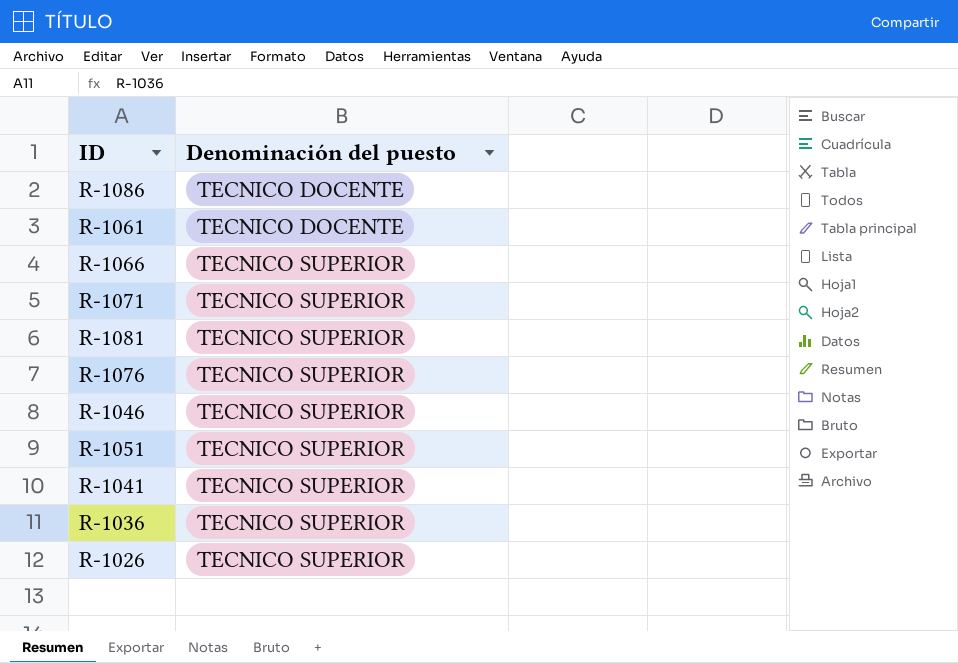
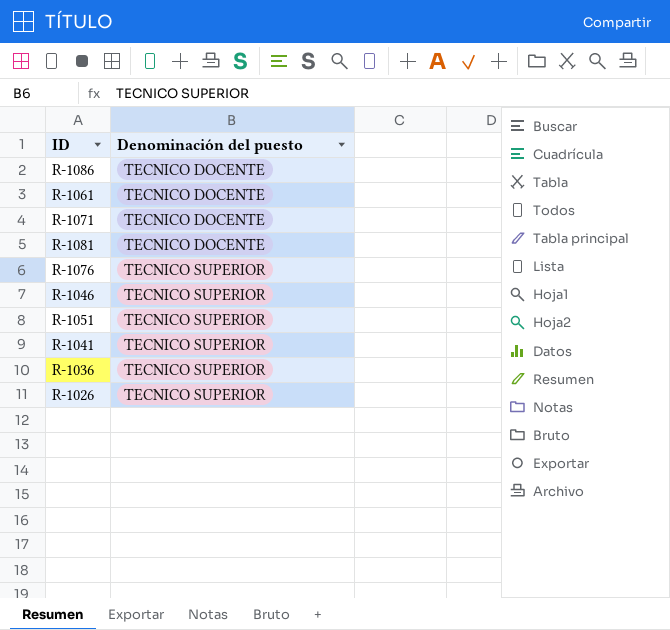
row R-1066: TECNICO SUPERIOR -> none
R-1071 | Denominación del puesto: TECNICO SUPERIOR -> TECNICO DOCENTE
R-1081 | Denominación del puesto: TECNICO SUPERIOR -> TECNICO DOCENTE

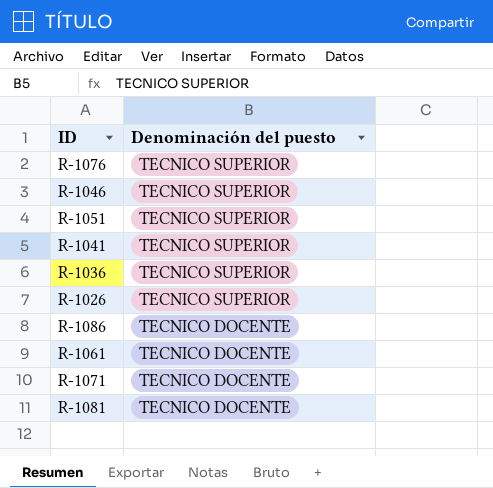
row order: Denominación del puesto ascending -> Denominación del puesto descending

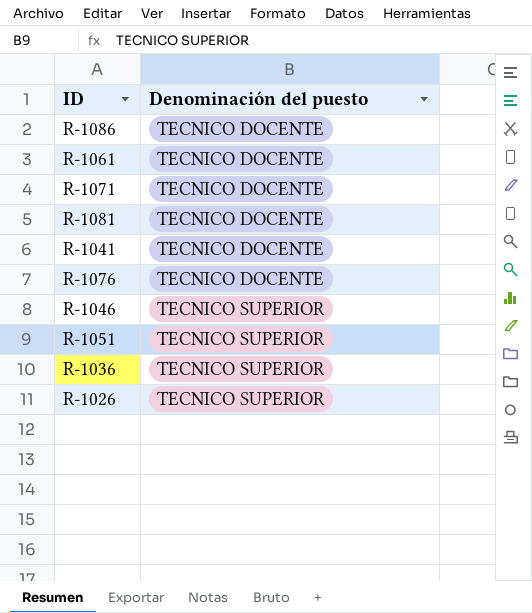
row order: Denominación del puesto descending -> Denominación del puesto ascending
R-1041 | Denominación del puesto: TECNICO SUPERIOR -> TECNICO DOCENTE
R-1076 | Denominación del puesto: TECNICO SUPERIOR -> TECNICO DOCENTE

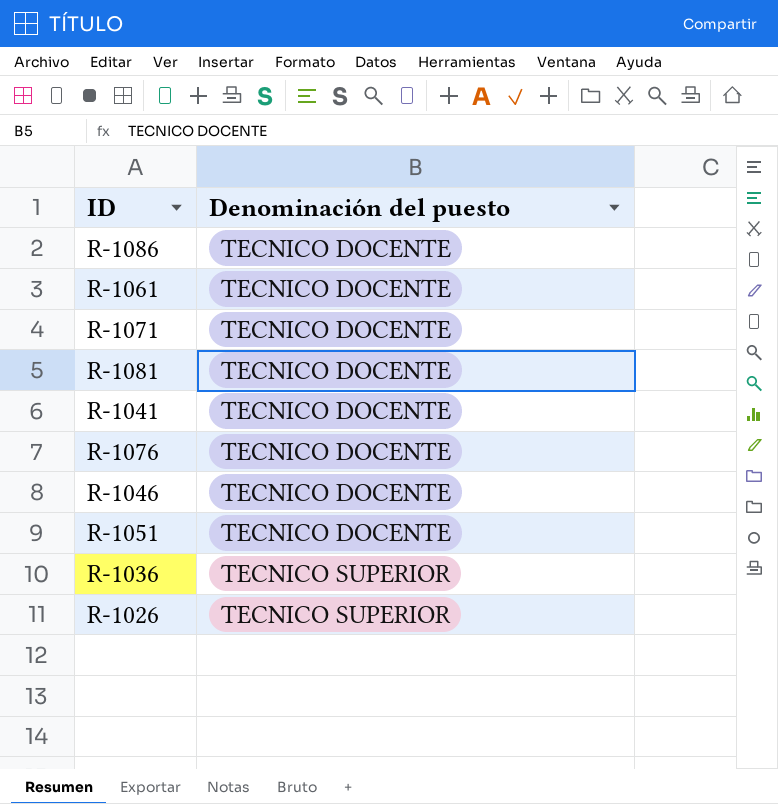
R-1046 | Denominación del puesto: TECNICO SUPERIOR -> TECNICO DOCENTE
R-1051 | Denominación del puesto: TECNICO SUPERIOR -> TECNICO DOCENTE

